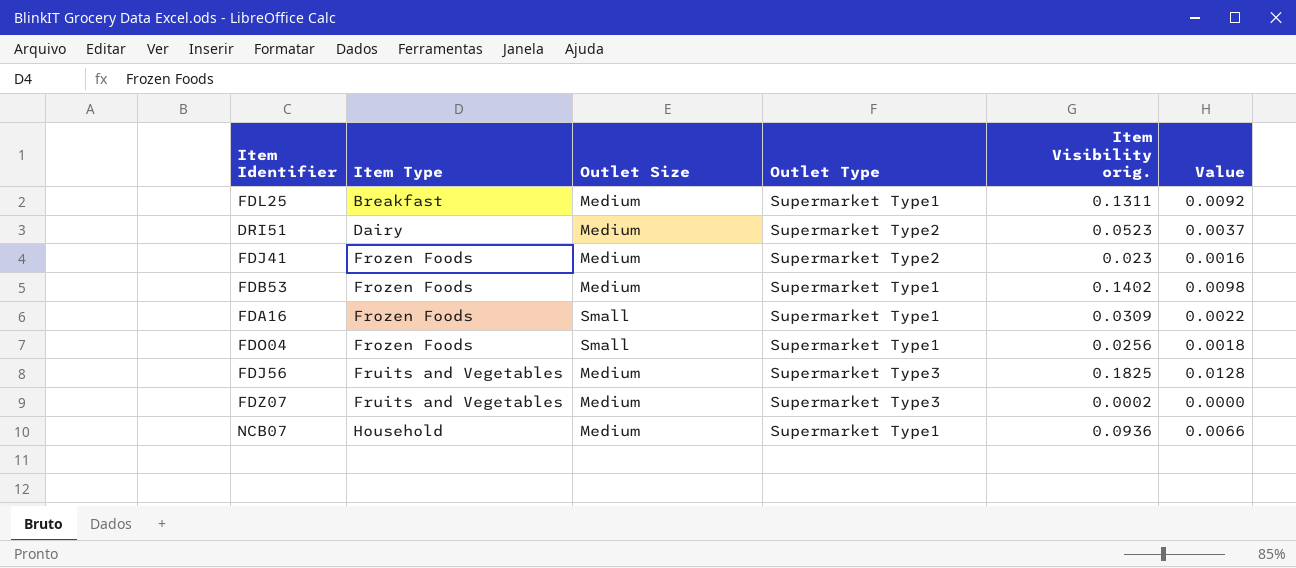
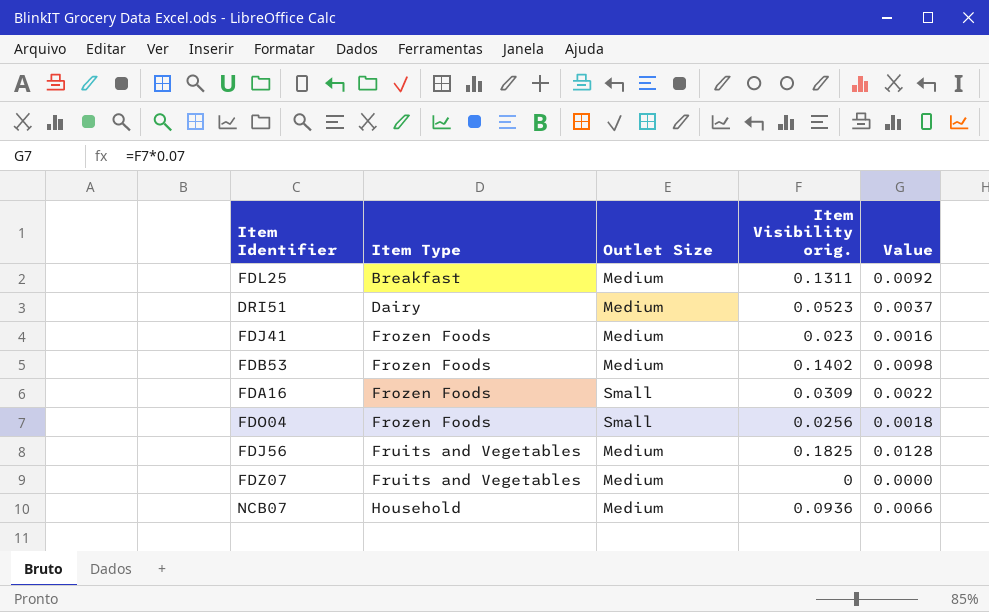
column Outlet Type | position: 4 -> none
FDZ07 | Item Visibility orig.: 0.0002 -> 0

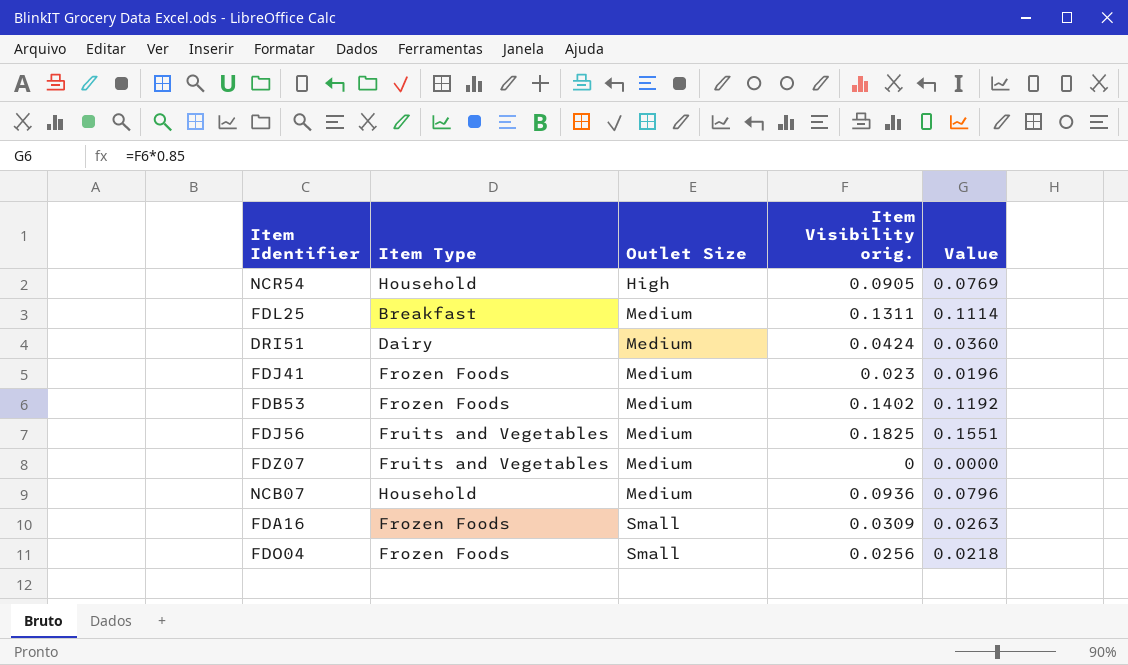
row order: Item Type ascending -> Outlet Size ascending
column Value | formula: [Item Visibility orig.] * 0.07 -> [Item Visibility orig.] * 0.85
row NCR54: none -> Household | High | 0.0905 | 0.0769
DRI51 | Item Visibility orig.: 0.0523 -> 0.0424

